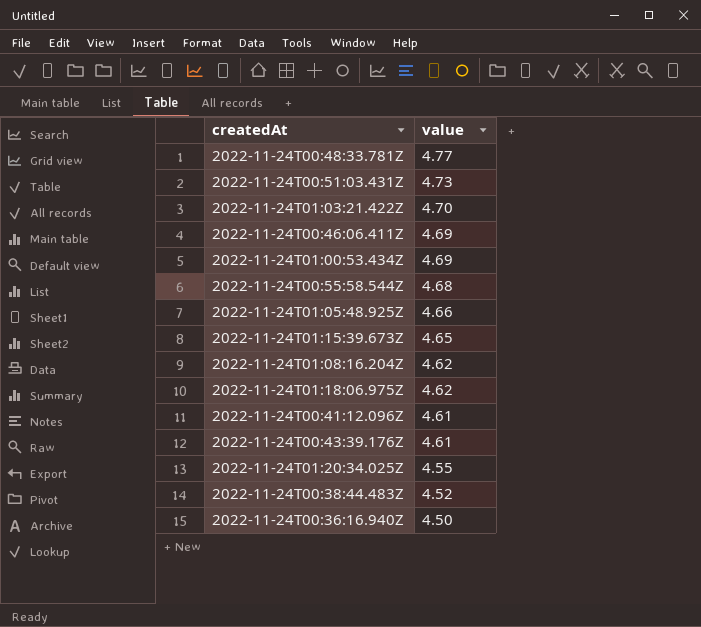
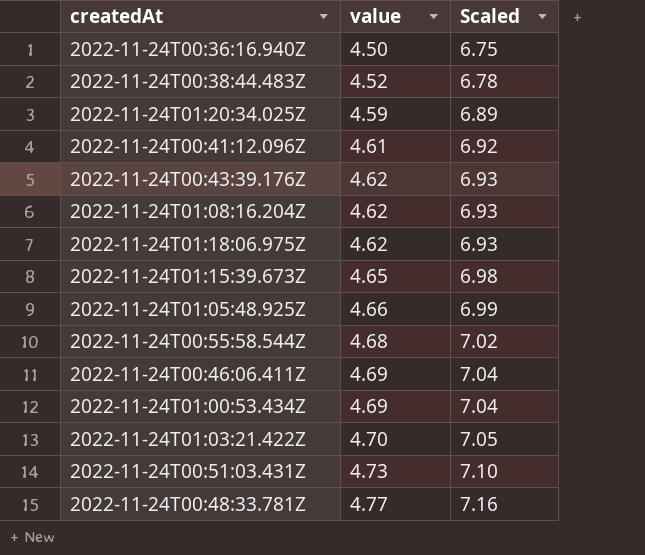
row order: value descending -> value ascending
column Scaled | formula: none -> [value] * 1.5
2022-11-24T01:20:34.025Z | value: 4.55 -> 4.59
2022-11-24T00:43:39.176Z | value: 4.61 -> 4.62

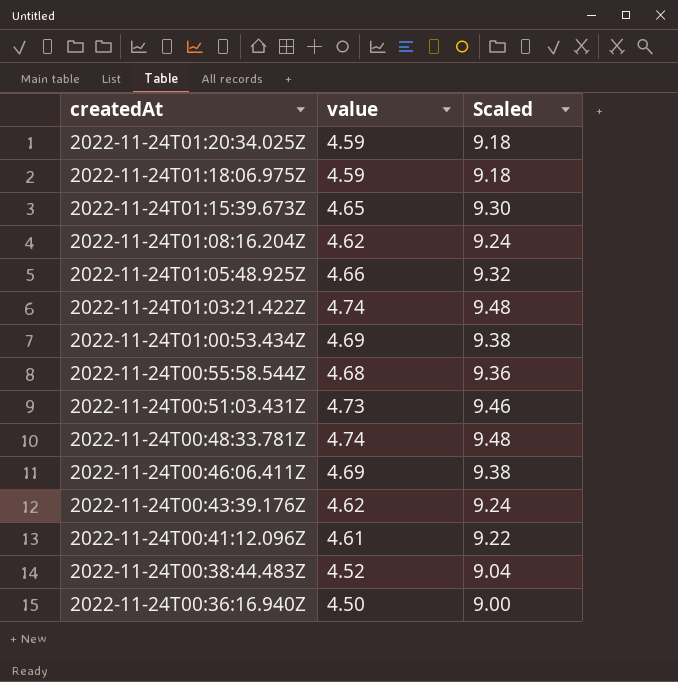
row order: value ascending -> createdAt descending
column Scaled | formula: [value] * 1.5 -> [value] * 2
2022-11-24T01:18:06.975Z | value: 4.62 -> 4.59
2022-11-24T01:03:21.422Z | value: 4.70 -> 4.74
2022-11-24T00:48:33.781Z | value: 4.77 -> 4.74

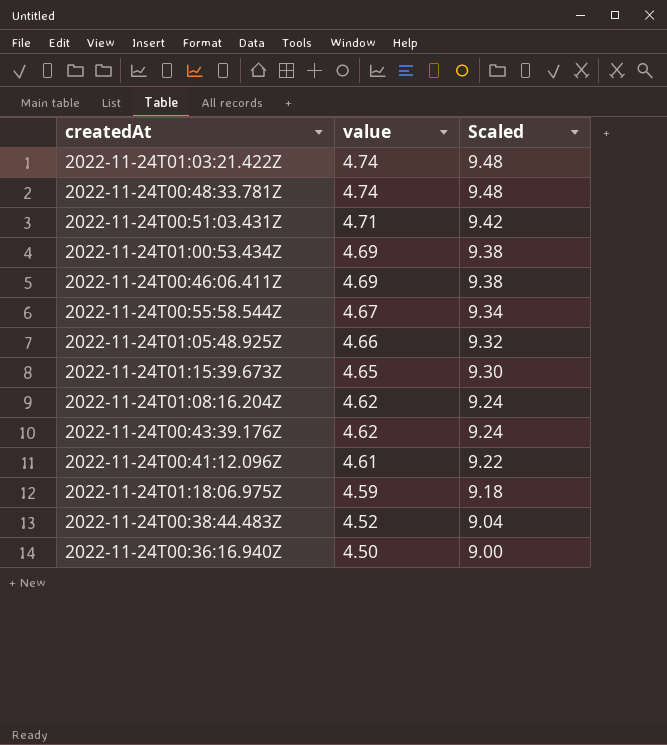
row order: createdAt descending -> value descending
row 2022-11-24T01:20:34.025Z: 4.59 | 9.18 -> none
2022-11-24T00:51:03.431Z | value: 4.73 -> 4.71
2022-11-24T00:51:03.431Z | Scaled: 9.46 -> 9.42
2022-11-24T00:55:58.544Z | value: 4.68 -> 4.67
2022-11-24T00:55:58.544Z | Scaled: 9.36 -> 9.34

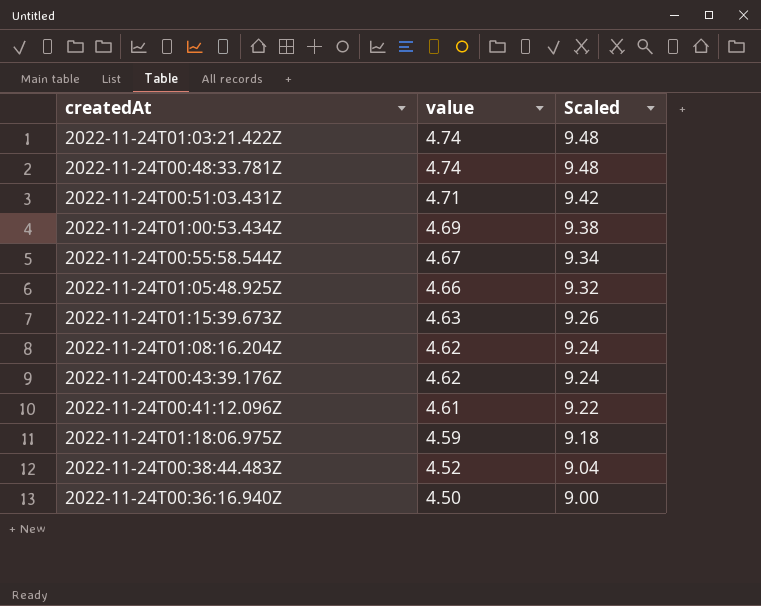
row 2022-11-24T00:46:06.411Z: 4.69 | 9.38 -> none
2022-11-24T01:15:39.673Z | value: 4.65 -> 4.63
2022-11-24T01:15:39.673Z | Scaled: 9.30 -> 9.26

